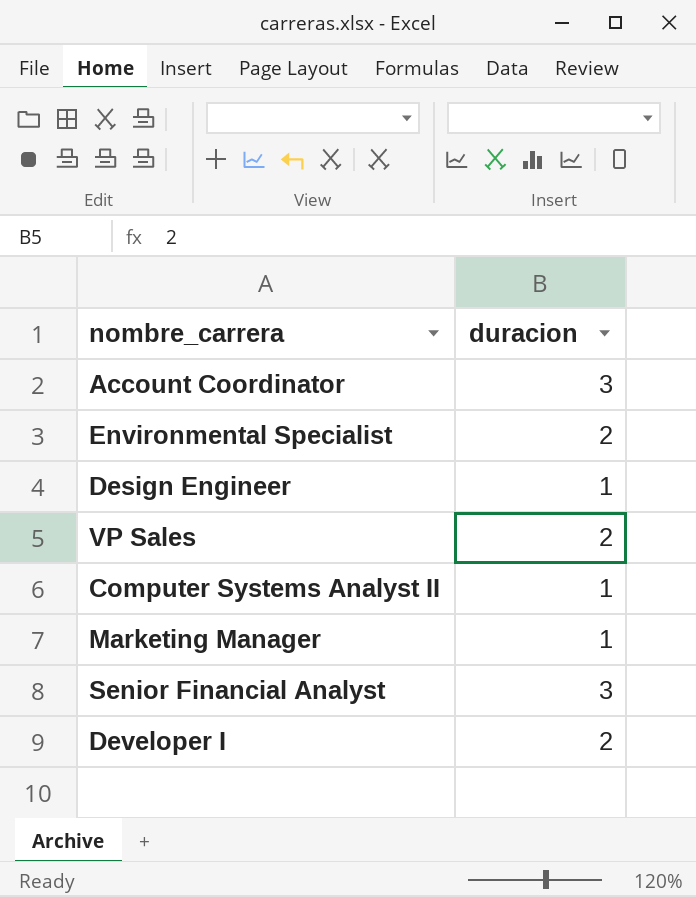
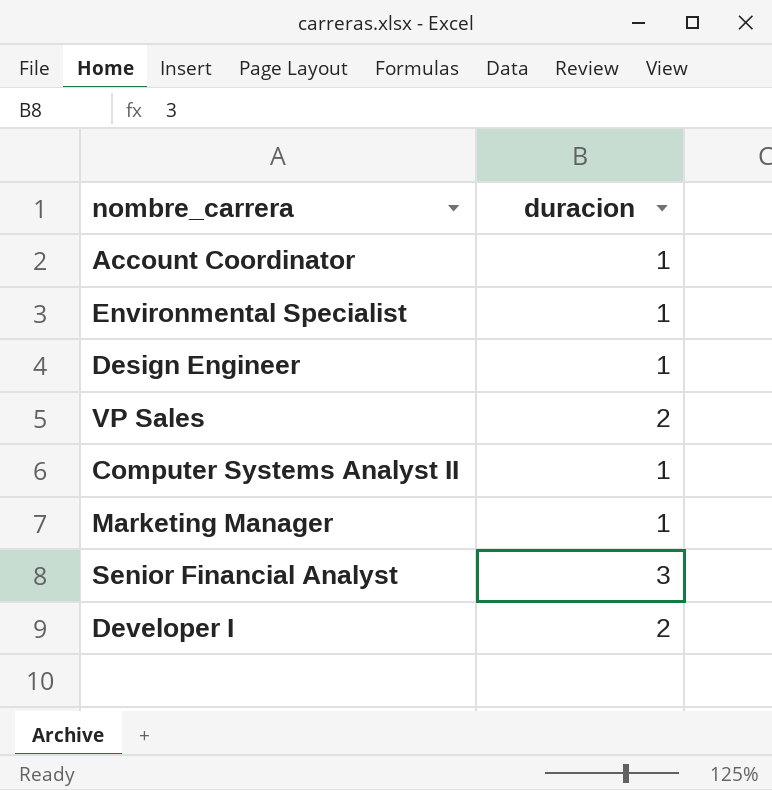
Account Coordinator | duracion: 3 -> 1
Environmental Specialist | duracion: 2 -> 1

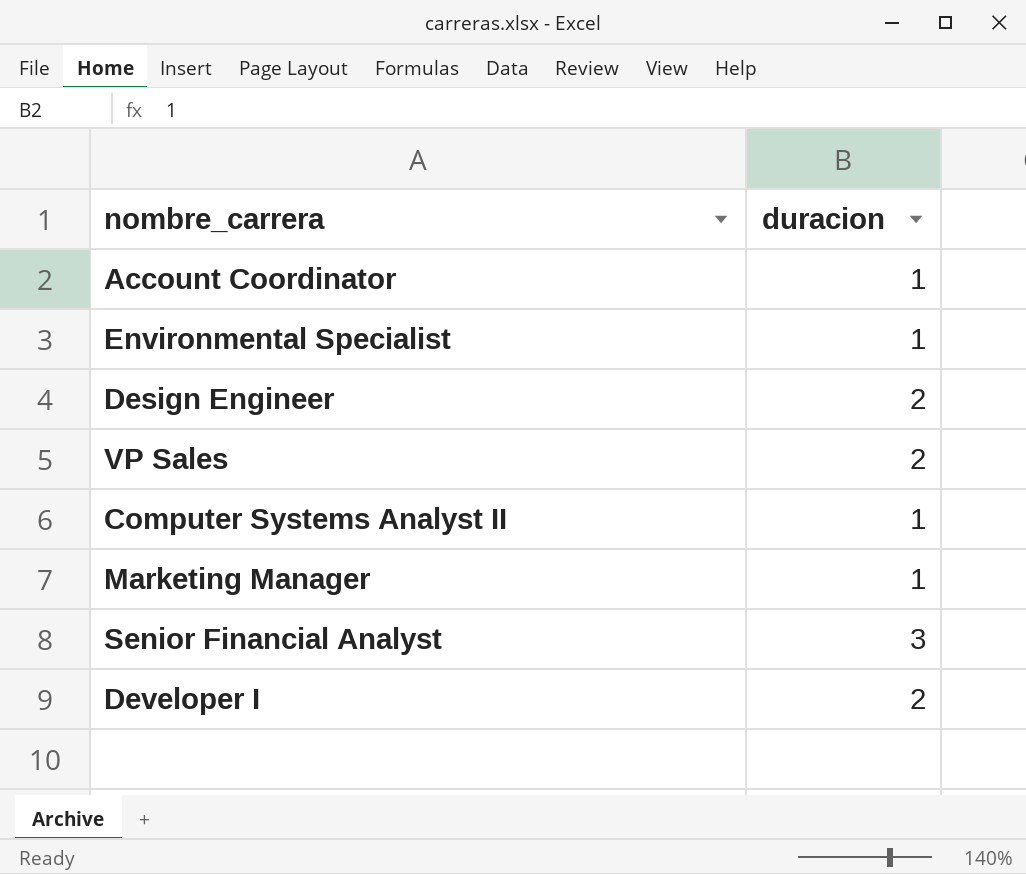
Design Engineer | duracion: 1 -> 2

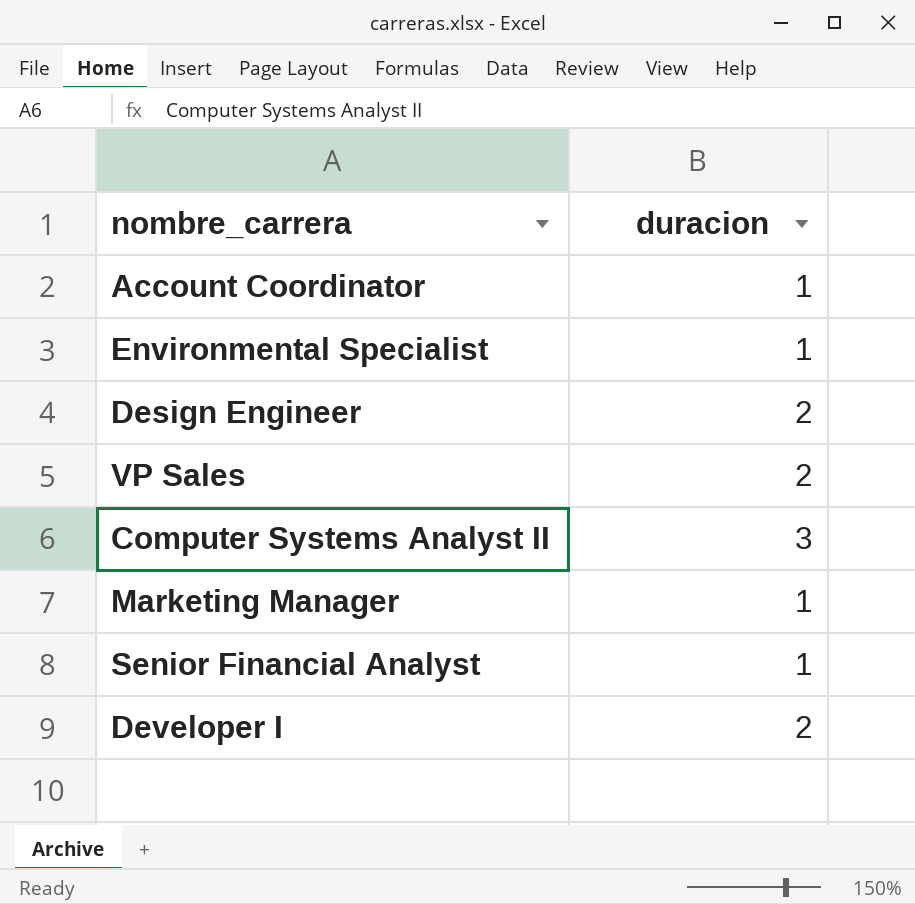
Computer Systems Analyst II | duracion: 1 -> 3
Senior Financial Analyst | duracion: 3 -> 1

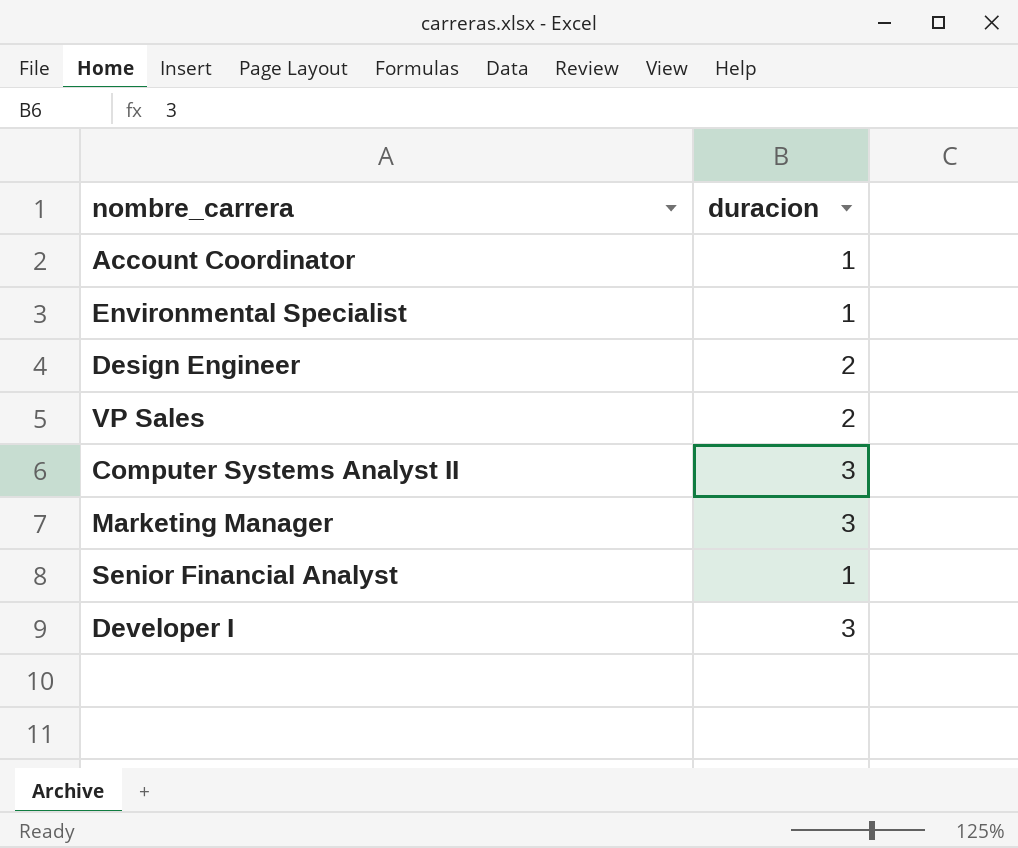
Marketing Manager | duracion: 1 -> 3
Developer I | duracion: 2 -> 3

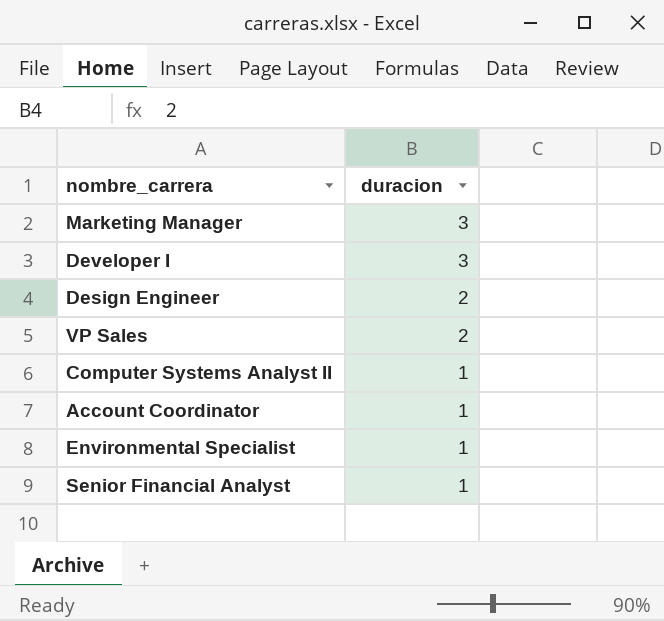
row order: none -> duracion descending
Computer Systems Analyst II | duracion: 3 -> 1

